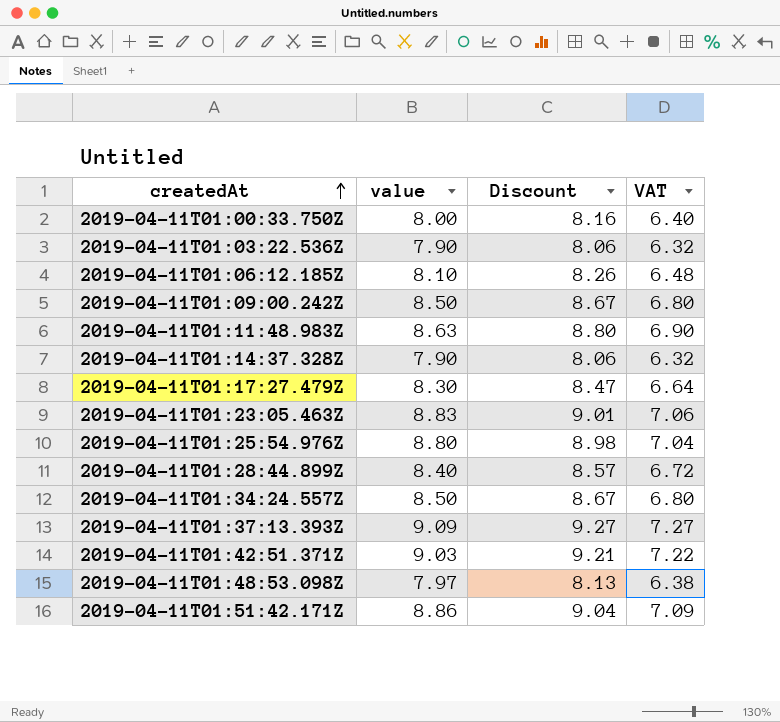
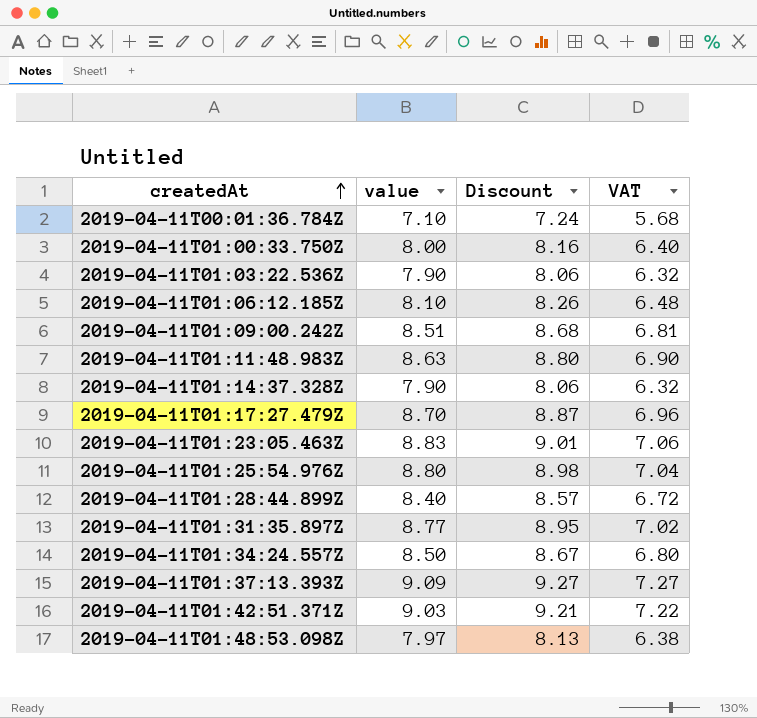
row 2019-04-11T01:51:42.171Z: 8.86 | 9.04 | 7.09 -> none
row 2019-04-11T00:01:36.784Z: none -> 7.10 | 7.24 | 5.68
2019-04-11T01:09:00.242Z | value: 8.50 -> 8.51
2019-04-11T01:09:00.242Z | Discount: 8.67 -> 8.68
2019-04-11T01:09:00.242Z | VAT: 6.80 -> 6.81
2019-04-11T01:17:27.479Z | value: 8.30 -> 8.70
2019-04-11T01:17:27.479Z | Discount: 8.47 -> 8.87
2019-04-11T01:17:27.479Z | VAT: 6.64 -> 6.96
row 2019-04-11T01:31:35.897Z: none -> 8.77 | 8.95 | 7.02

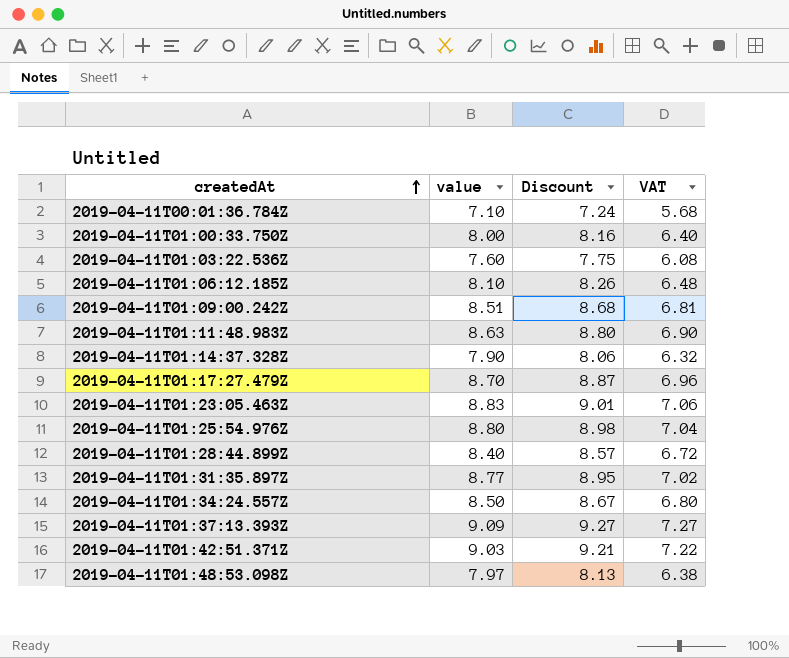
2019-04-11T01:03:22.536Z | value: 7.90 -> 7.60
2019-04-11T01:03:22.536Z | Discount: 8.06 -> 7.75
2019-04-11T01:03:22.536Z | VAT: 6.32 -> 6.08

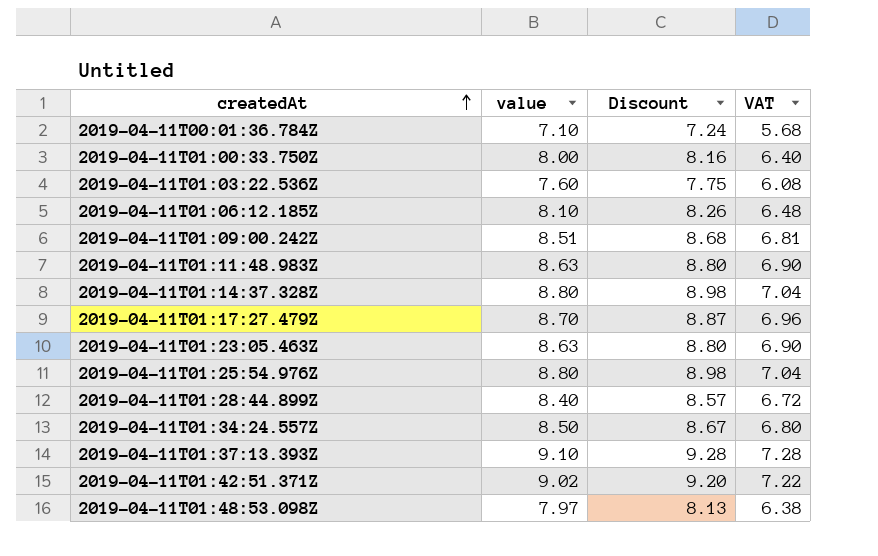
row 2019-04-11T01:31:35.897Z: 8.77 | 8.95 | 7.02 -> none
2019-04-11T01:14:37.328Z | value: 7.90 -> 8.80
2019-04-11T01:14:37.328Z | Discount: 8.06 -> 8.98
2019-04-11T01:14:37.328Z | VAT: 6.32 -> 7.04
2019-04-11T01:23:05.463Z | value: 8.83 -> 8.63
2019-04-11T01:23:05.463Z | Discount: 9.01 -> 8.80
2019-04-11T01:23:05.463Z | VAT: 7.06 -> 6.90
2019-04-11T01:37:13.393Z | value: 9.09 -> 9.10
2019-04-11T01:37:13.393Z | Discount: 9.27 -> 9.28
2019-04-11T01:37:13.393Z | VAT: 7.27 -> 7.28
2019-04-11T01:42:51.371Z | value: 9.03 -> 9.02
2019-04-11T01:42:51.371Z | Discount: 9.21 -> 9.20

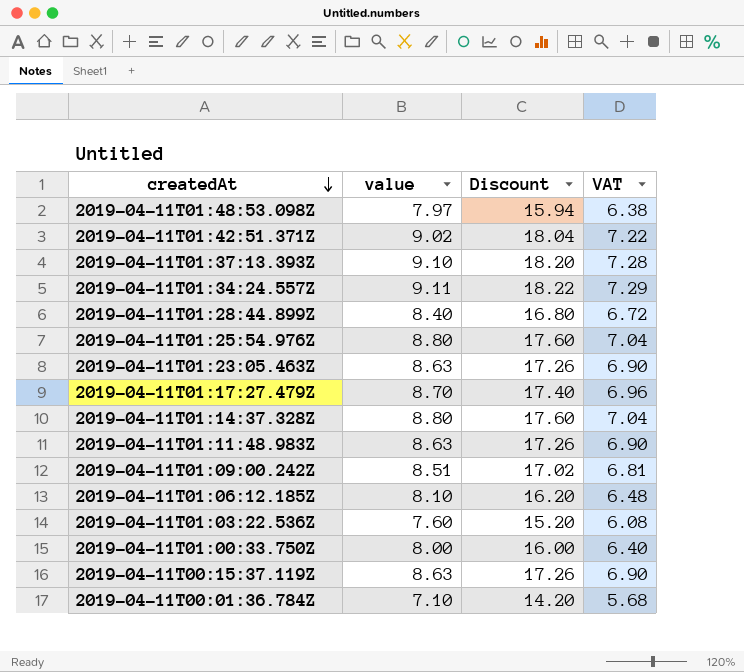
row order: createdAt ascending -> createdAt descending
column Discount | formula: [value] * 1.02 -> [value] * 2
2019-04-11T01:34:24.557Z | value: 8.50 -> 9.11
2019-04-11T01:34:24.557Z | VAT: 6.80 -> 7.29
row 2019-04-11T00:15:37.119Z: none -> 8.63 | 17.26 | 6.90

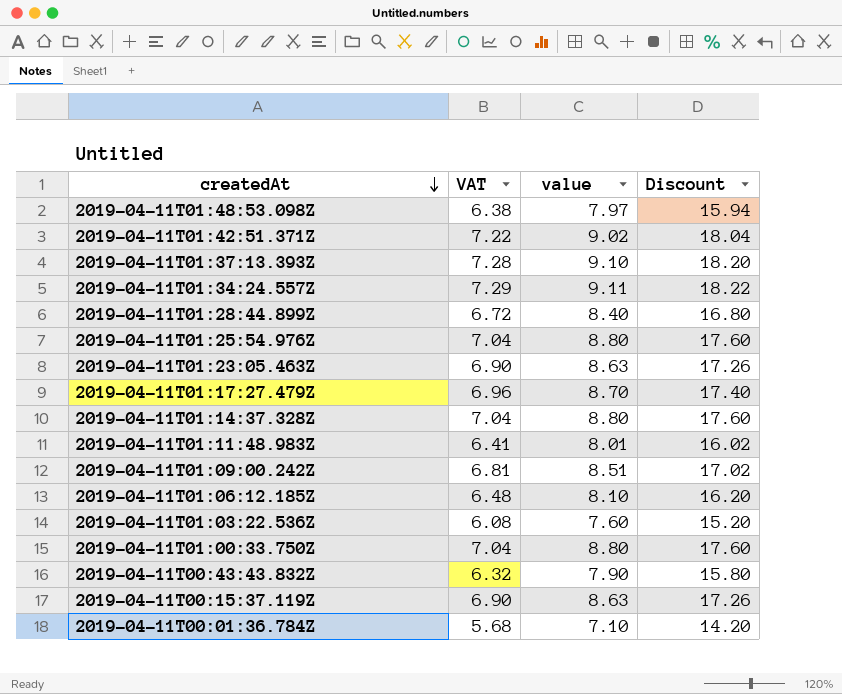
column VAT | position: 4 -> 2
2019-04-11T01:11:48.983Z | VAT: 6.90 -> 6.41
2019-04-11T01:11:48.983Z | value: 8.63 -> 8.01
2019-04-11T01:11:48.983Z | Discount: 17.26 -> 16.02
2019-04-11T01:00:33.750Z | VAT: 6.40 -> 7.04
2019-04-11T01:00:33.750Z | value: 8.00 -> 8.80
2019-04-11T01:00:33.750Z | Discount: 16.00 -> 17.60
row 2019-04-11T00:43:43.832Z: none -> 6.32 | 7.90 | 15.80

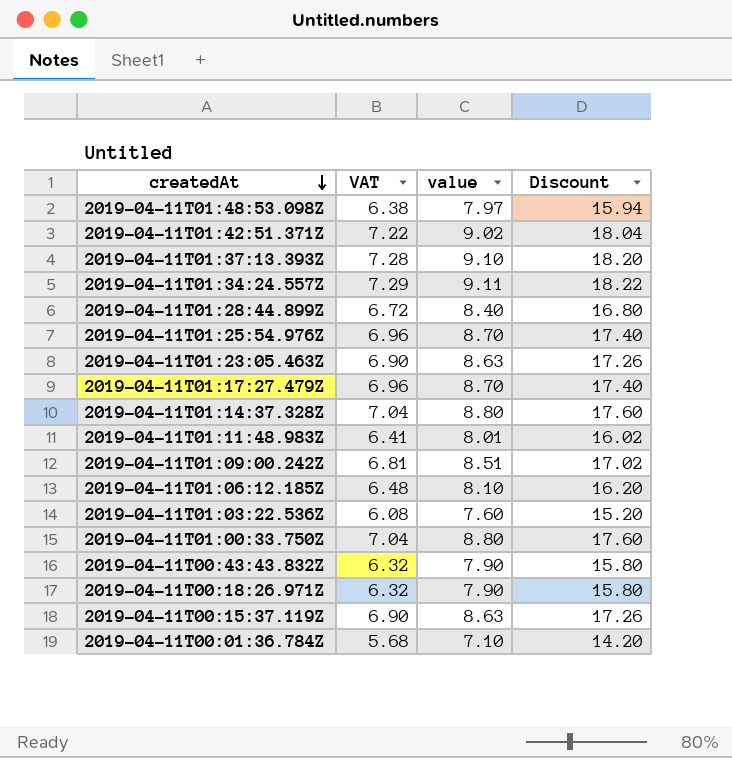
2019-04-11T01:25:54.976Z | VAT: 7.04 -> 6.96
2019-04-11T01:25:54.976Z | value: 8.80 -> 8.70
2019-04-11T01:25:54.976Z | Discount: 17.60 -> 17.40
row 2019-04-11T00:18:26.971Z: none -> 6.32 | 7.90 | 15.80

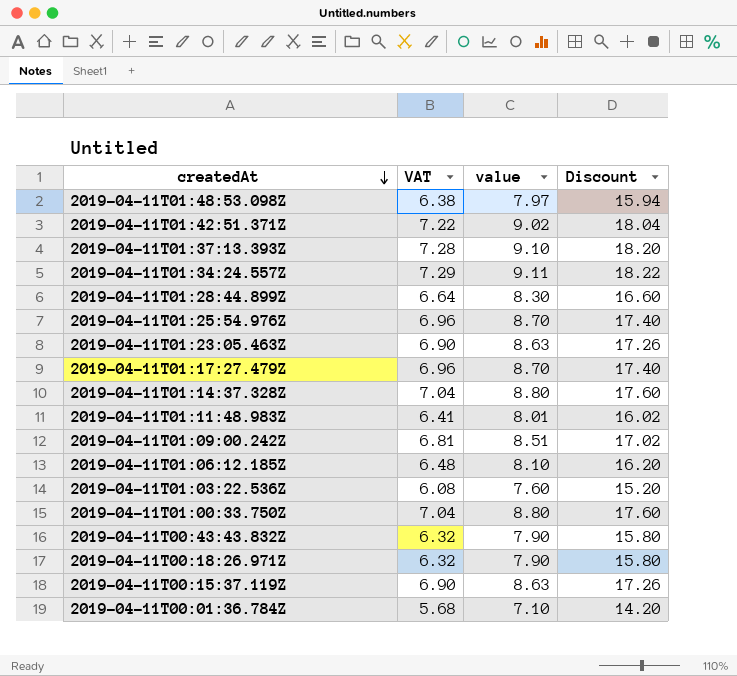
2019-04-11T01:28:44.899Z | VAT: 6.72 -> 6.64
2019-04-11T01:28:44.899Z | value: 8.40 -> 8.30
2019-04-11T01:28:44.899Z | Discount: 16.80 -> 16.60

